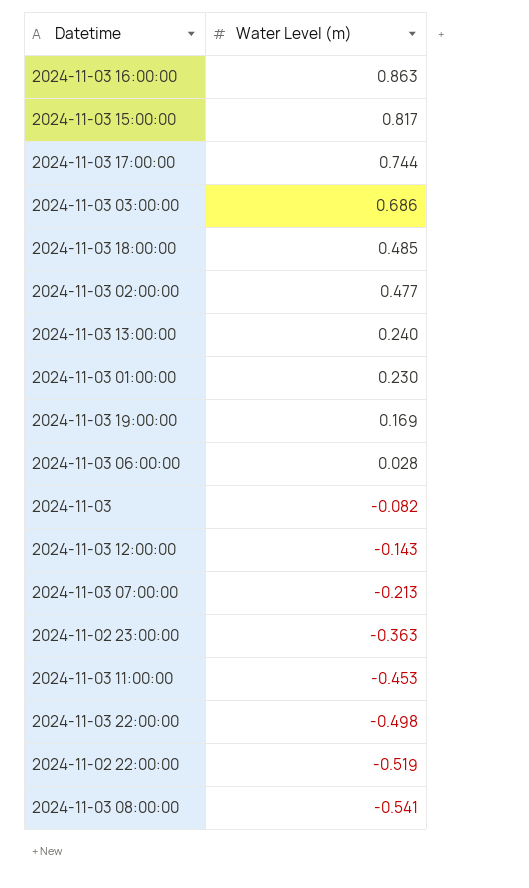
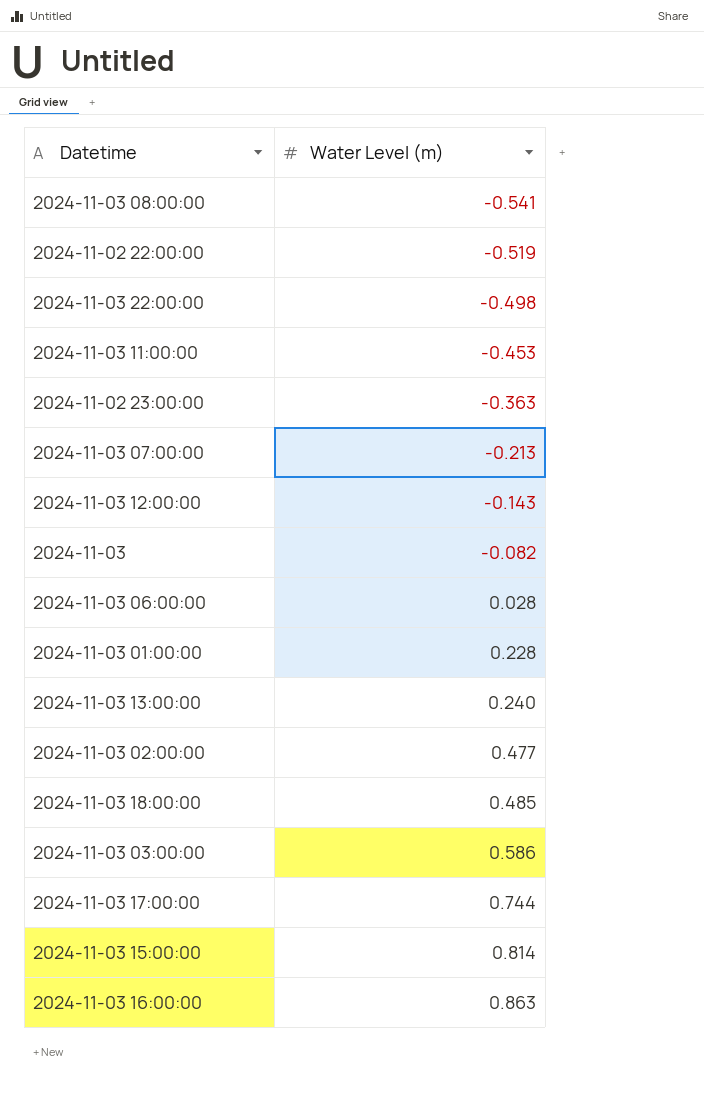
row order: Water Level (m) descending -> Water Level (m) ascending
row 2024-11-03 19:00:00: 0.169 -> none
2024-11-03 01:00:00 | Water Level (m): 0.230 -> 0.228
2024-11-03 03:00:00 | Water Level (m): 0.686 -> 0.586
2024-11-03 15:00:00 | Water Level (m): 0.817 -> 0.814

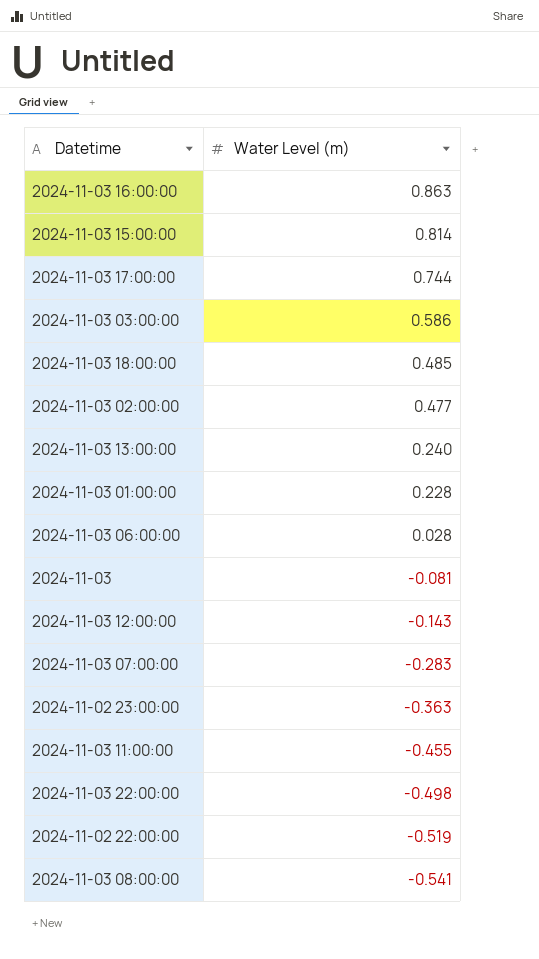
row order: Water Level (m) ascending -> Water Level (m) descending
2024-11-03 | Water Level (m): -0.082 -> -0.081
2024-11-03 07:00:00 | Water Level (m): -0.213 -> -0.283
2024-11-03 11:00:00 | Water Level (m): -0.453 -> -0.455

